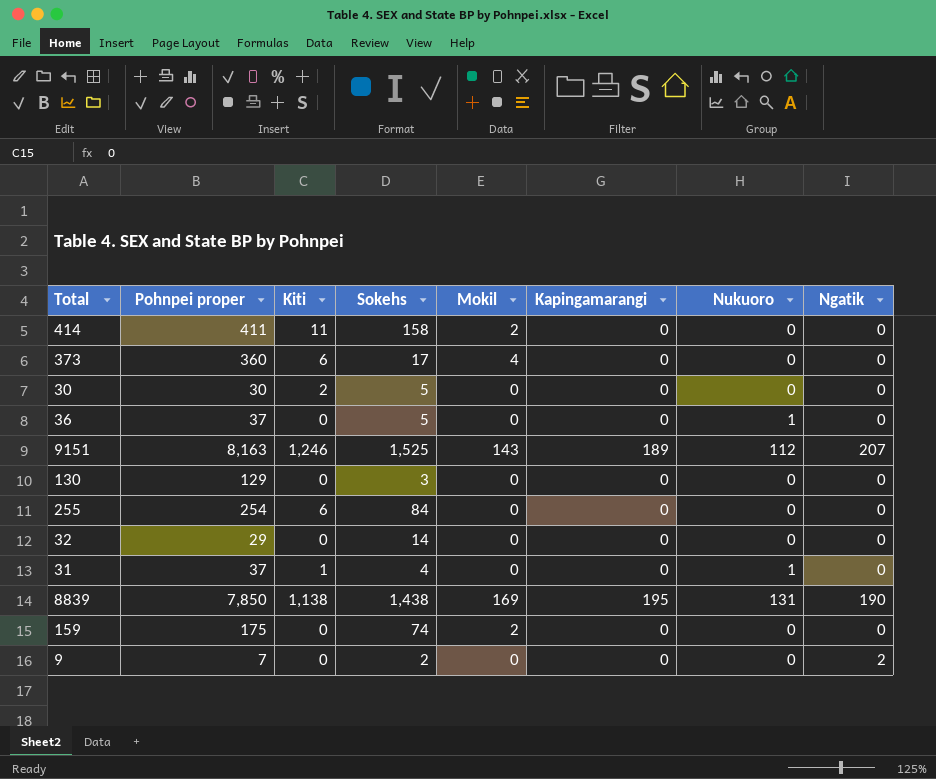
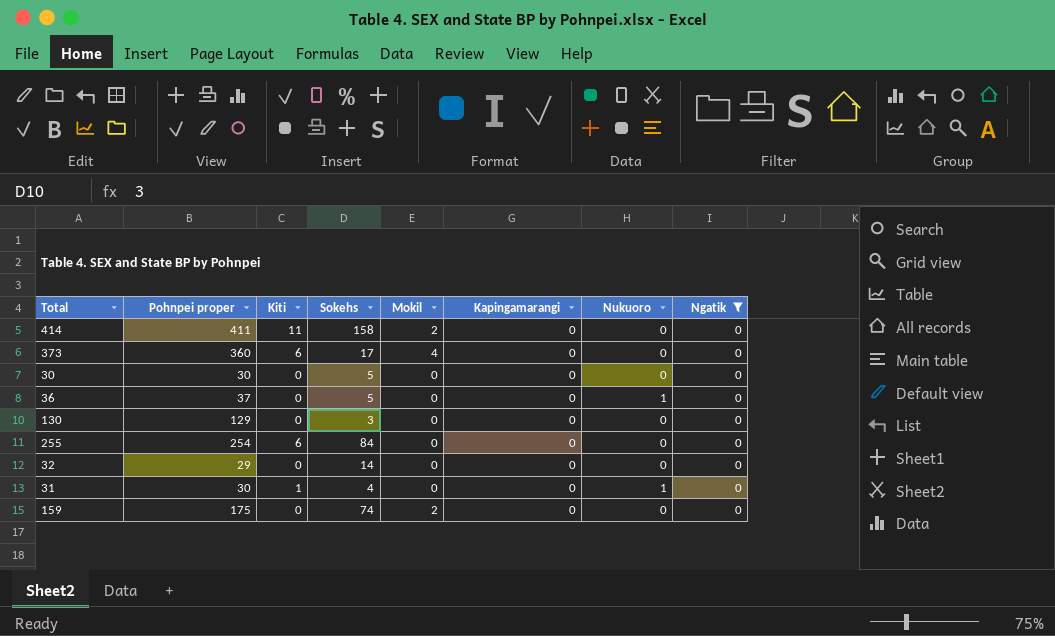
filter: none -> Ngatik = 0
30 | Kiti: 2 -> 0
31 | Pohnpei proper: 37 -> 30

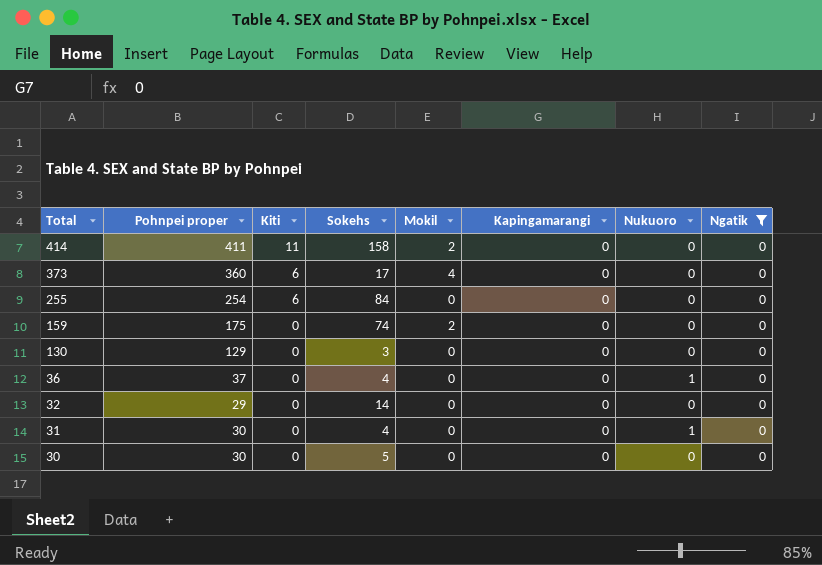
row order: none -> Total descending
36 | Sokehs: 5 -> 4
31 | Kiti: 1 -> 0

